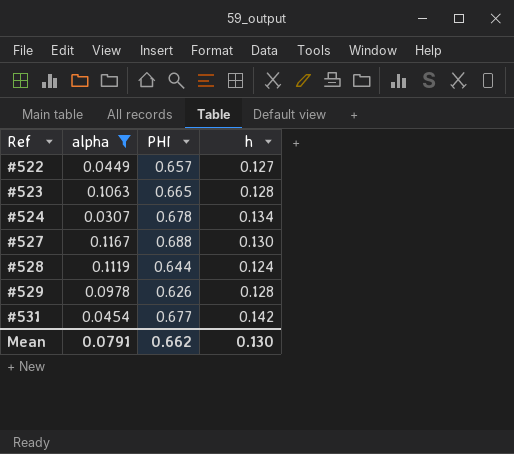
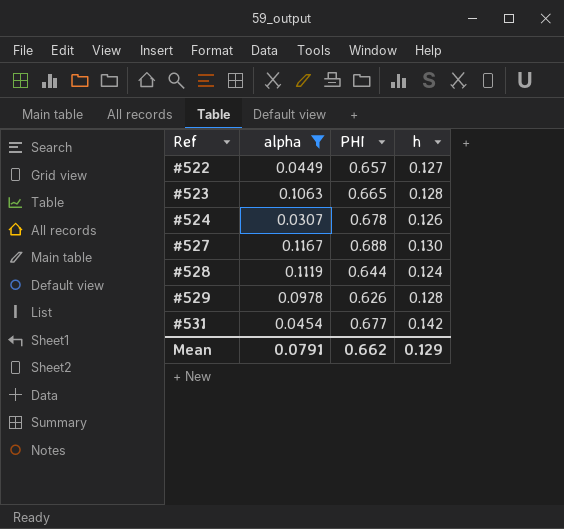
#524 | h: 0.134 -> 0.126
Mean | h: 0.130 -> 0.129

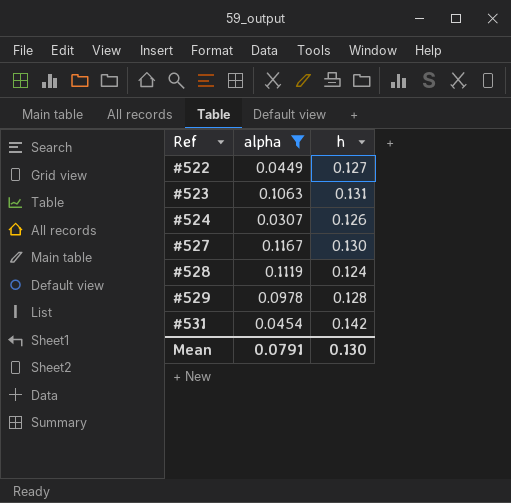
column PHI | position: 3 -> none
#523 | h: 0.128 -> 0.131
Mean | h: 0.129 -> 0.130

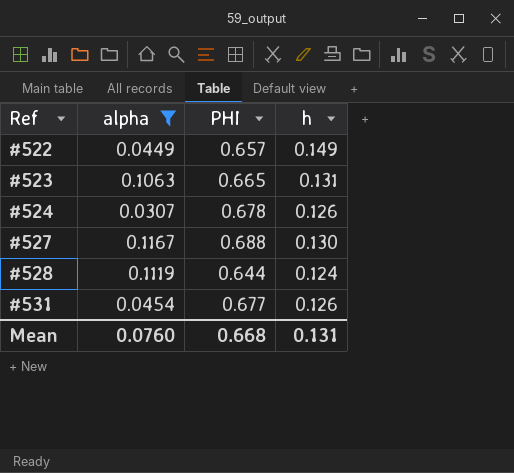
column PHI | position: none -> 3
row #529: 0.0978 | 0.128 -> none
#522 | h: 0.127 -> 0.149
#531 | h: 0.142 -> 0.126
Mean | alpha: 0.0791 -> 0.0760
Mean | h: 0.130 -> 0.131

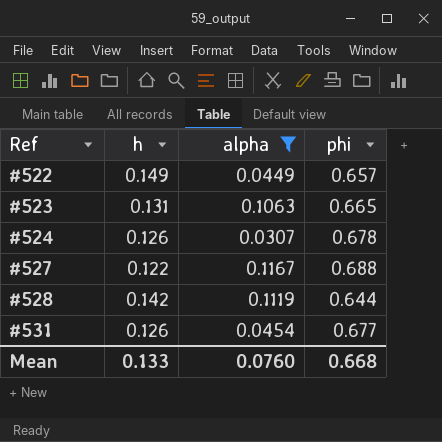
column h | position: 4 -> 2
column name: PHI -> phi
#527 | h: 0.130 -> 0.122
#528 | h: 0.124 -> 0.142
Mean | h: 0.131 -> 0.133

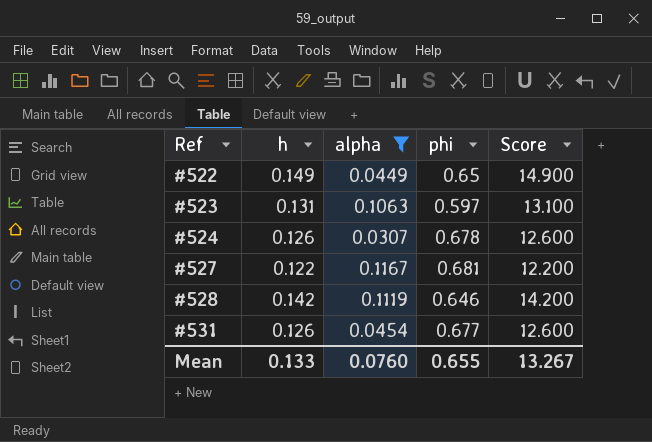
column Score | formula: none -> [h] * 100
#522 | phi: 0.657 -> 0.65
#523 | phi: 0.665 -> 0.597
#527 | phi: 0.688 -> 0.681
#528 | phi: 0.644 -> 0.646
Mean | phi: 0.668 -> 0.655

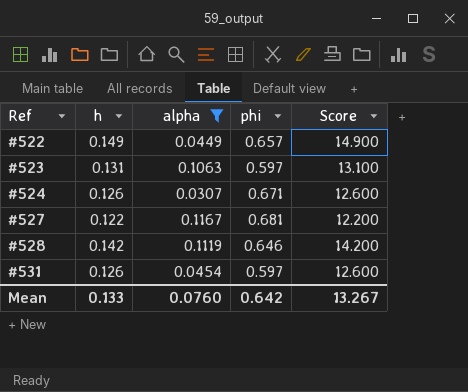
#522 | phi: 0.65 -> 0.657
#524 | phi: 0.678 -> 0.671
#531 | phi: 0.677 -> 0.597
Mean | phi: 0.655 -> 0.642

